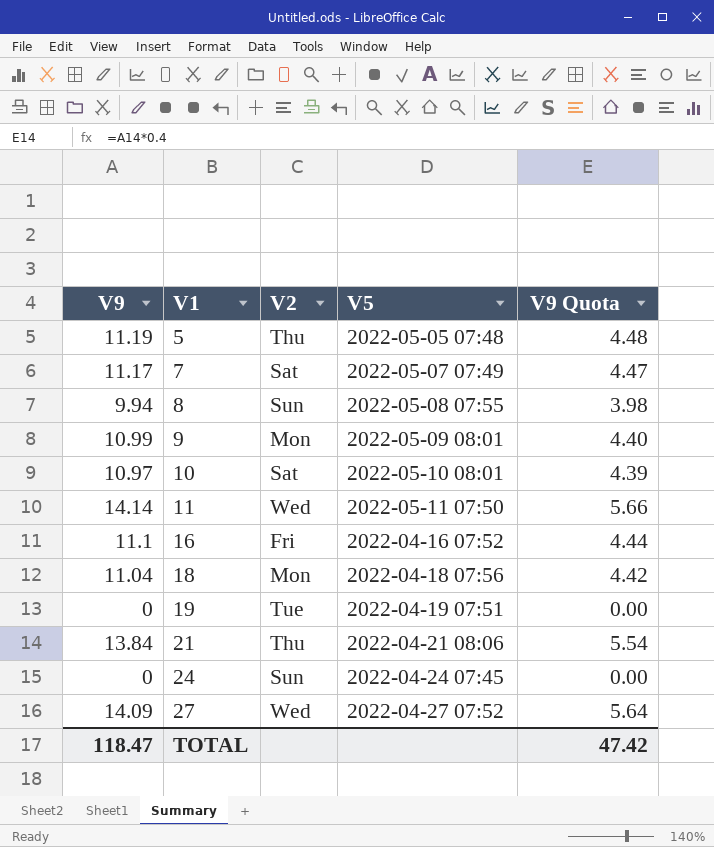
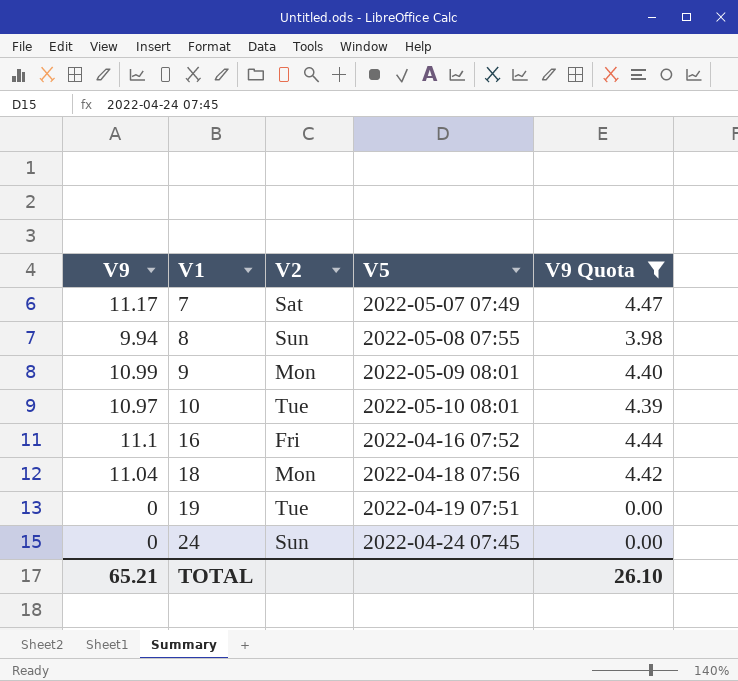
filter: none -> V9 Quota <= 4.47
10 | V2: Sat -> Tue
TOTAL | V9: 118.47 -> 65.21
TOTAL | V9 Quota: 47.42 -> 26.10

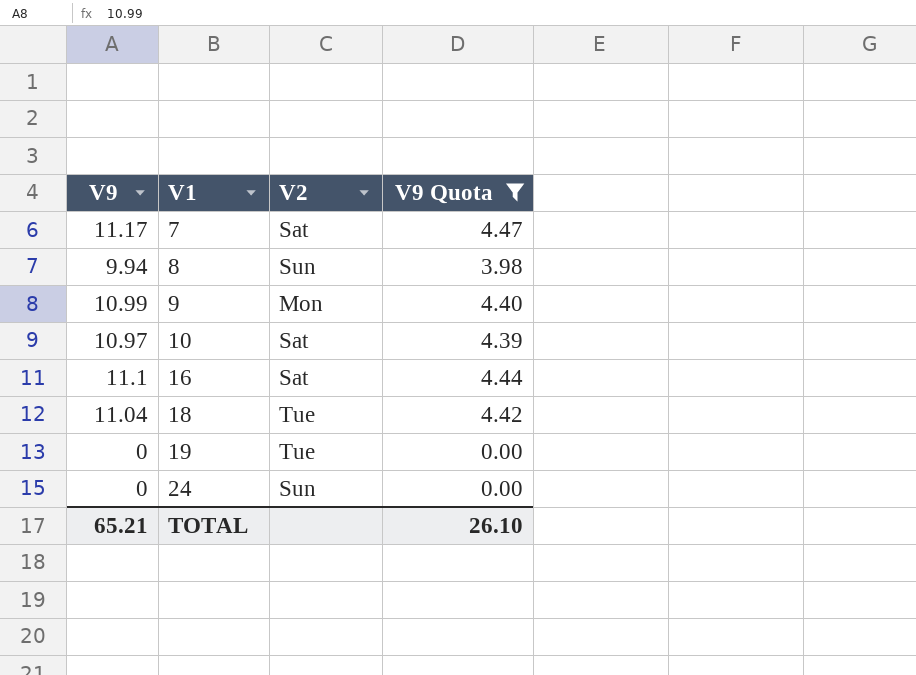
column V5 | position: 4 -> none
10 | V2: Tue -> Sat
16 | V2: Fri -> Sat
18 | V2: Mon -> Tue

